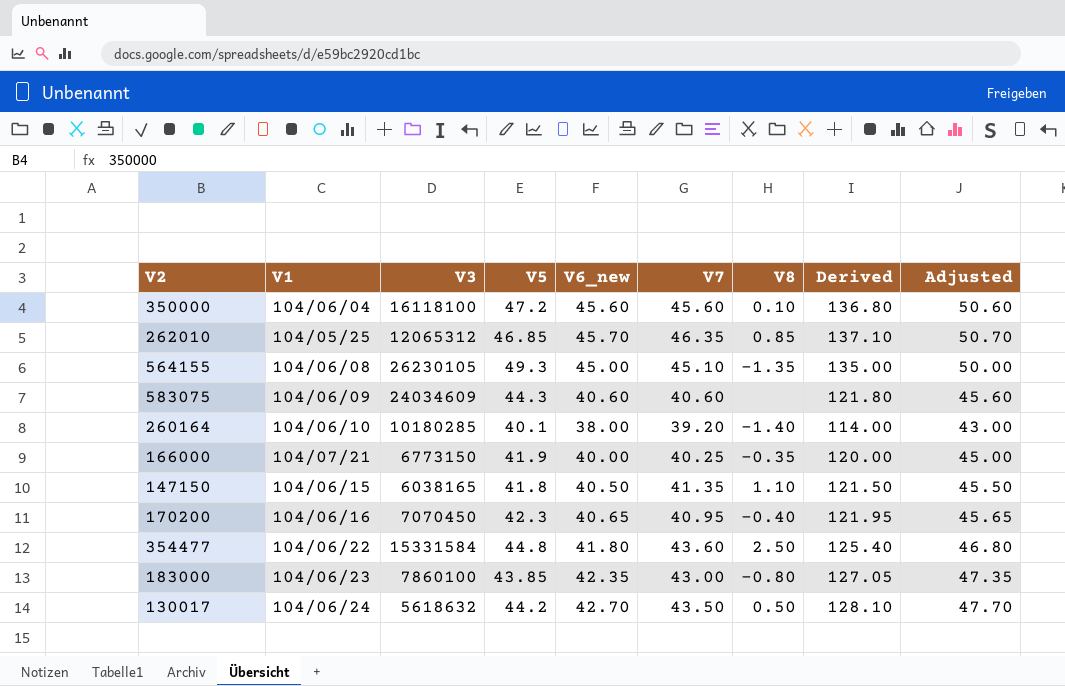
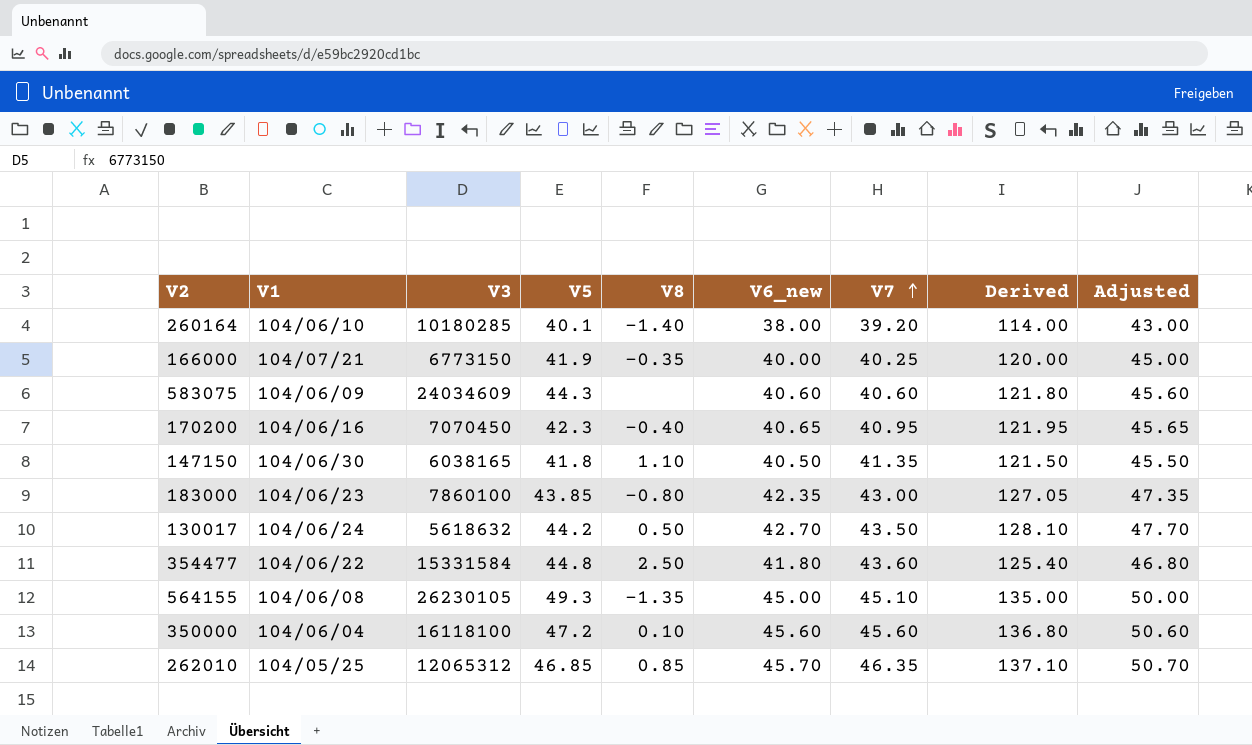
row order: none -> V7 ascending
column V8 | position: 7 -> 5
147150 | V1: 104/06/15 -> 104/06/30

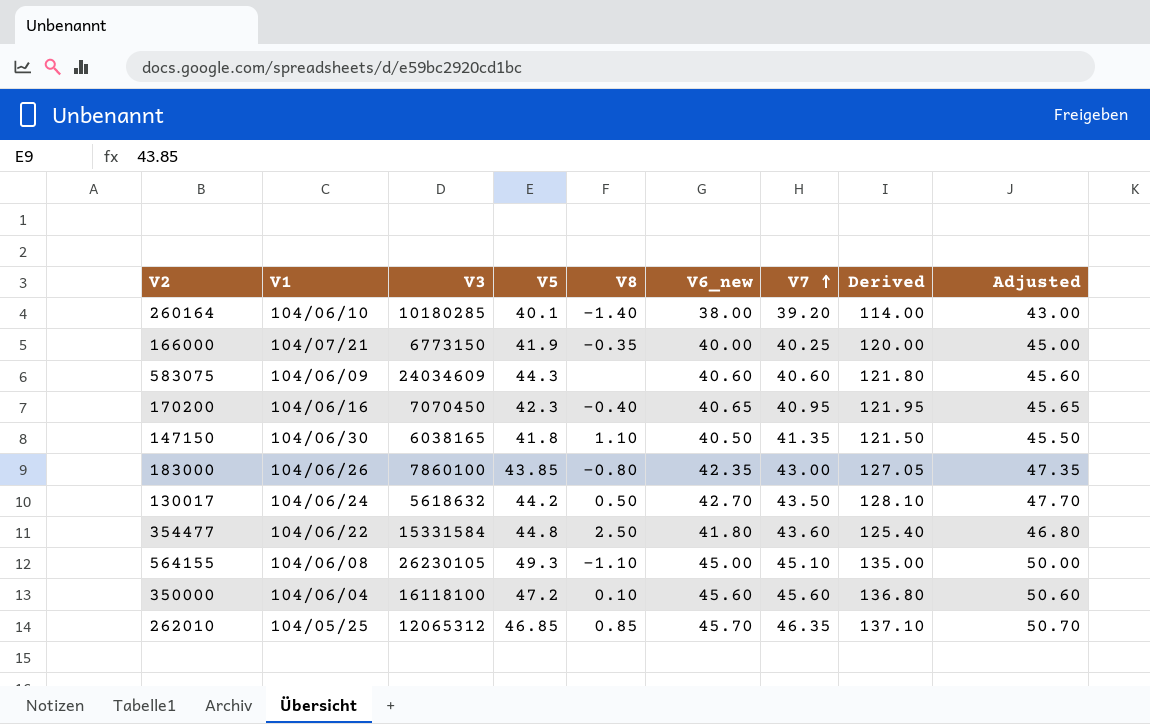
183000 | V1: 104/06/23 -> 104/06/26
564155 | V8: -1.35 -> -1.10

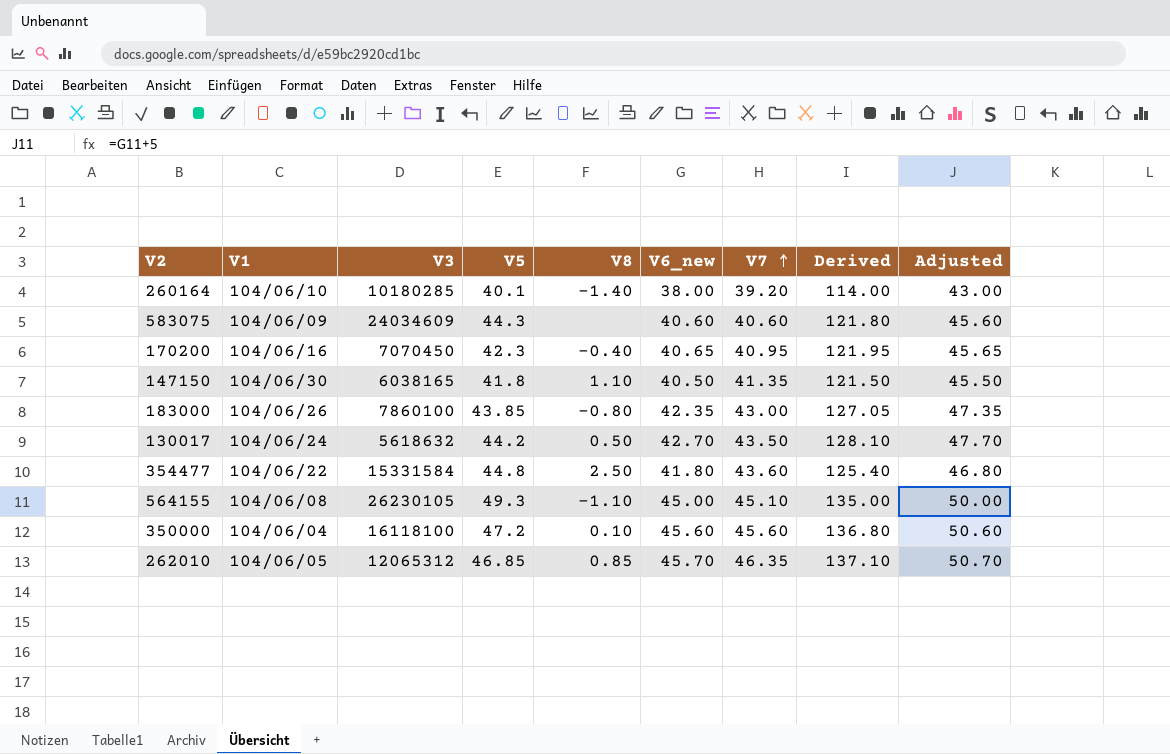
row 166000: 104/07/21 | 6773150 | 41.9 | -0.35 | 40.00 | 40.25 | 120.00 | 45.00 -> none
262010 | V1: 104/05/25 -> 104/06/05

